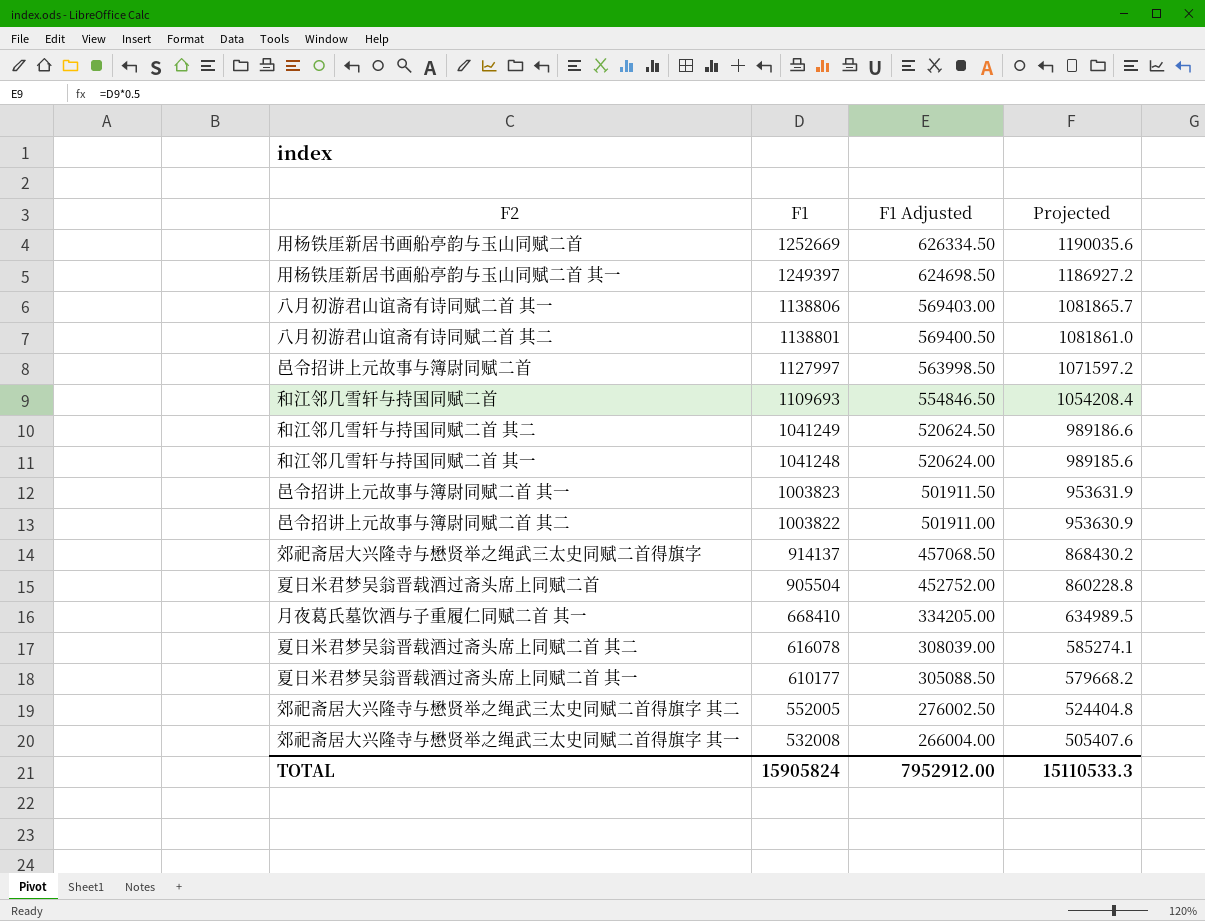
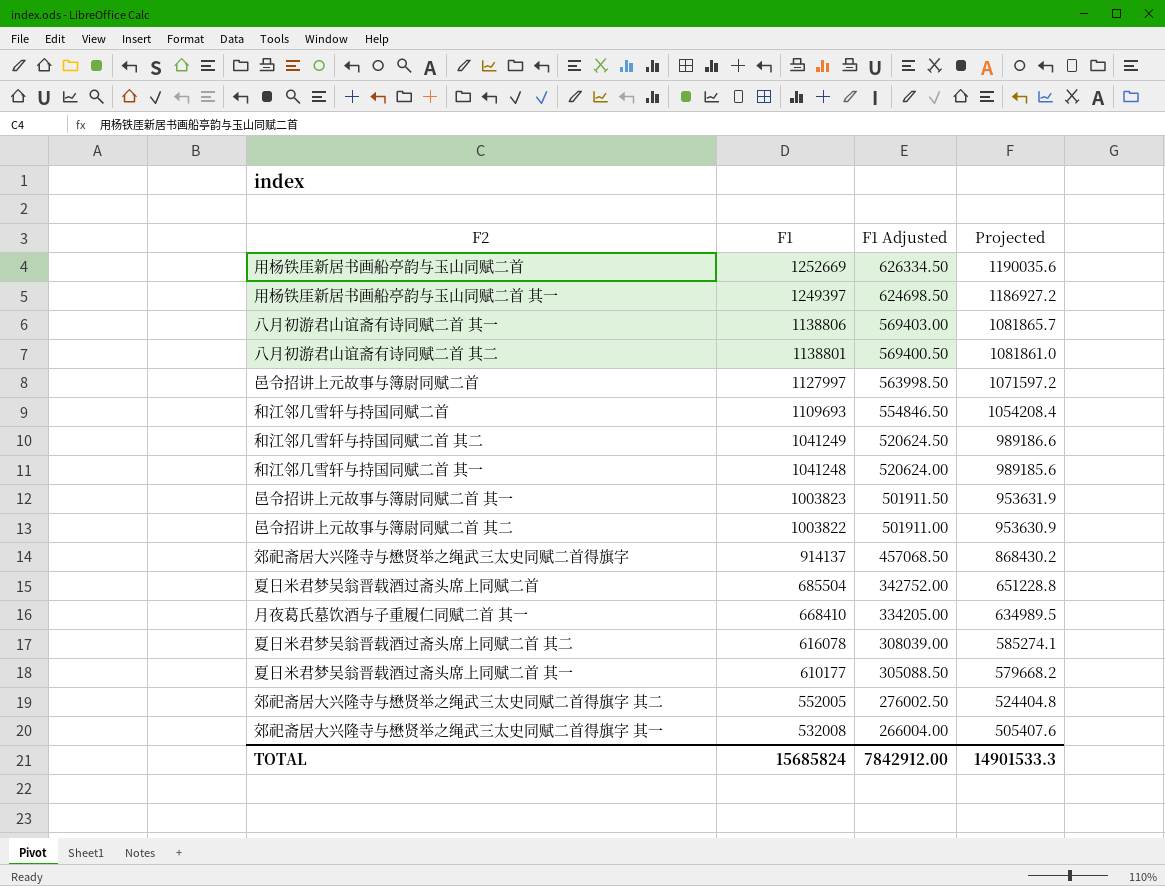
夏日米君梦吴翁晋载酒过斋头席上同赋二首 | F1: 905504 -> 685504
夏日米君梦吴翁晋载酒过斋头席上同赋二首 | F1 Adjusted: 452752.00 -> 342752.00
夏日米君梦吴翁晋载酒过斋头席上同赋二首 | Projected: 860228.8 -> 651228.8
TOTAL | F1: 15905824 -> 15685824
TOTAL | F1 Adjusted: 7952912.00 -> 7842912.00
TOTAL | Projected: 15110533.3 -> 14901533.3

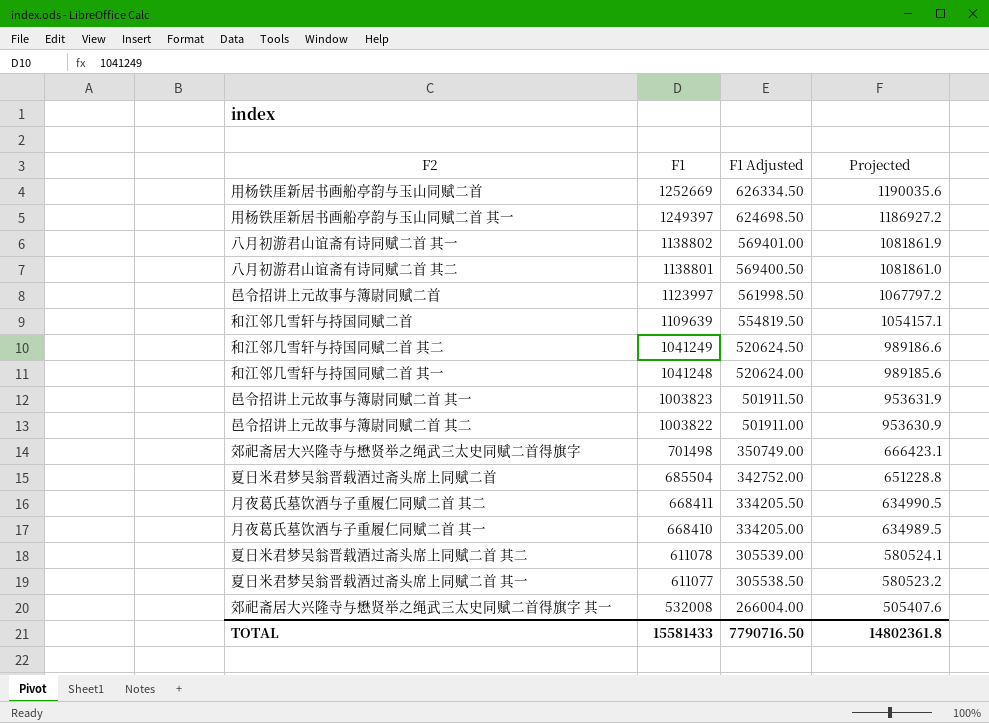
row 郊祀斋居大兴隆寺与懋贤举之绳武三太史同赋二首得旗字 其二: 552005 | 276002.50 | 524404.8 -> none
八月初游君山谊斋有诗同赋二首 其一 | F1: 1138806 -> 1138802
八月初游君山谊斋有诗同赋二首 其一 | F1 Adjusted: 569403.00 -> 569401.00
八月初游君山谊斋有诗同赋二首 其一 | Projected: 1081865.7 -> 1081861.9
邑令招讲上元故事与簿尉同赋二首 | F1: 1127997 -> 1123997
邑令招讲上元故事与簿尉同赋二首 | F1 Adjusted: 563998.50 -> 561998.50
邑令招讲上元故事与簿尉同赋二首 | Projected: 1071597.2 -> 1067797.2
和江邻几雪轩与持国同赋二首 | F1: 1109693 -> 1109639
和江邻几雪轩与持国同赋二首 | F1 Adjusted: 554846.50 -> 554819.50
和江邻几雪轩与持国同赋二首 | Projected: 1054208.4 -> 1054157.1
郊祀斋居大兴隆寺与懋贤举之绳武三太史同赋二首得旗字 | F1: 914137 -> 701498
郊祀斋居大兴隆寺与懋贤举之绳武三太史同赋二首得旗字 | F1 Adjusted: 457068.50 -> 350749.00
郊祀斋居大兴隆寺与懋贤举之绳武三太史同赋二首得旗字 | Projected: 868430.2 -> 666423.1
row 月夜葛氏墓饮酒与子重履仁同赋二首 其二: none -> 668411 | 334205.50 | 634990.5
夏日米君梦吴翁晋载酒过斋头席上同赋二首 其二 | F1: 616078 -> 611078
夏日米君梦吴翁晋载酒过斋头席上同赋二首 其二 | F1 Adjusted: 308039.00 -> 305539.00
夏日米君梦吴翁晋载酒过斋头席上同赋二首 其二 | Projected: 585274.1 -> 580524.1
夏日米君梦吴翁晋载酒过斋头席上同赋二首 其一 | F1: 610177 -> 611077
夏日米君梦吴翁晋载酒过斋头席上同赋二首 其一 | F1 Adjusted: 305088.50 -> 305538.50
夏日米君梦吴翁晋载酒过斋头席上同赋二首 其一 | Projected: 579668.2 -> 580523.2
TOTAL | F1: 15685824 -> 15581433
TOTAL | F1 Adjusted: 7842912.00 -> 7790716.50
TOTAL | Projected: 14901533.3 -> 14802361.8

